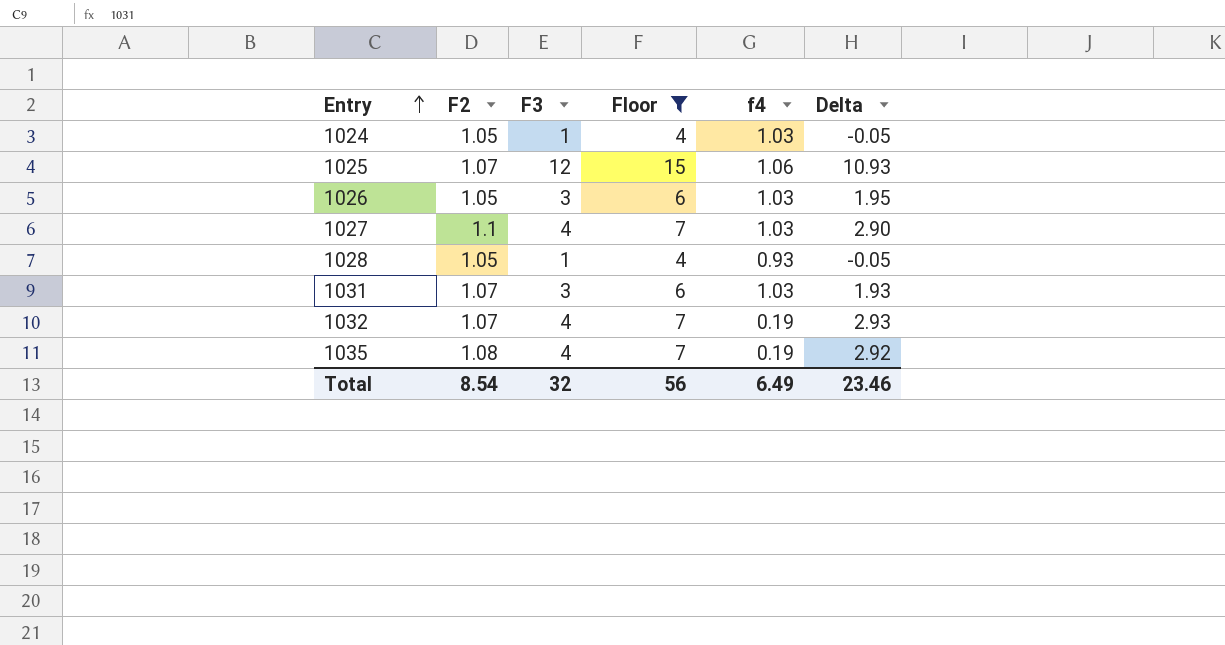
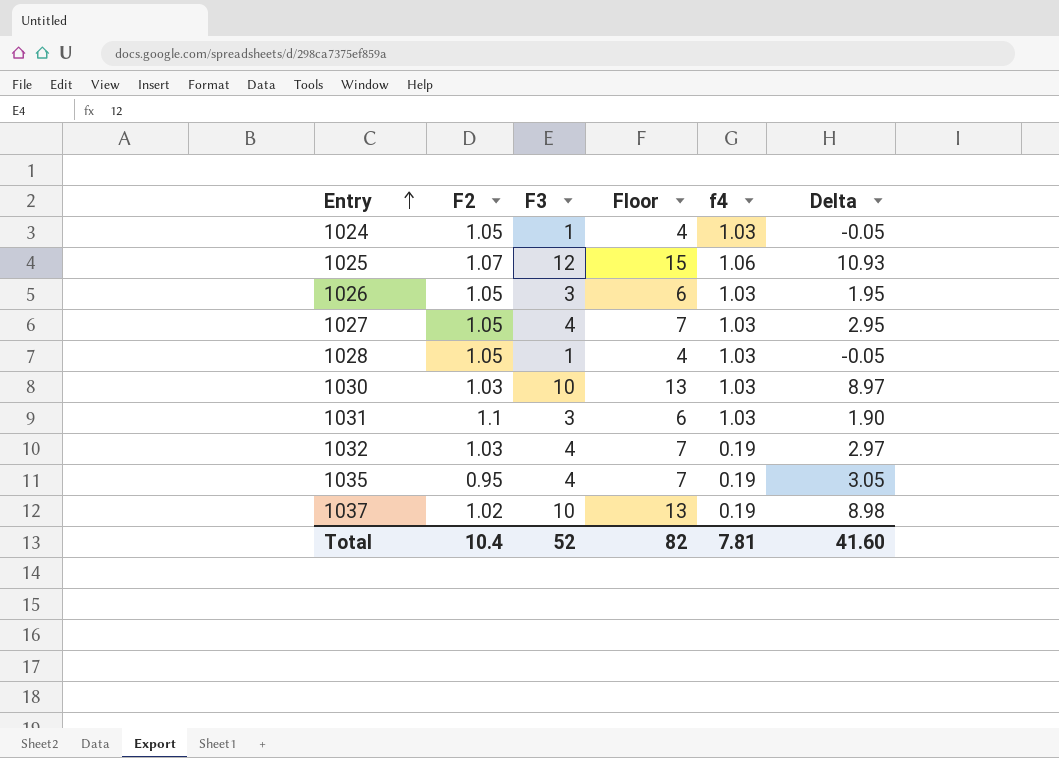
filter: Floor != 13 -> none
1027 | F2: 1.1 -> 1.05
1027 | Delta: 2.90 -> 2.95
1028 | f4: 0.93 -> 1.03
1031 | F2: 1.07 -> 1.1
1031 | Delta: 1.93 -> 1.90
1032 | F2: 1.07 -> 1.03
1032 | Delta: 2.93 -> 2.97
1035 | F2: 1.08 -> 0.95
1035 | Delta: 2.92 -> 3.05
Total | F2: 8.54 -> 10.4
Total | F3: 32 -> 52
Total | Floor: 56 -> 82
Total | f4: 6.49 -> 7.81
Total | Delta: 23.46 -> 41.60

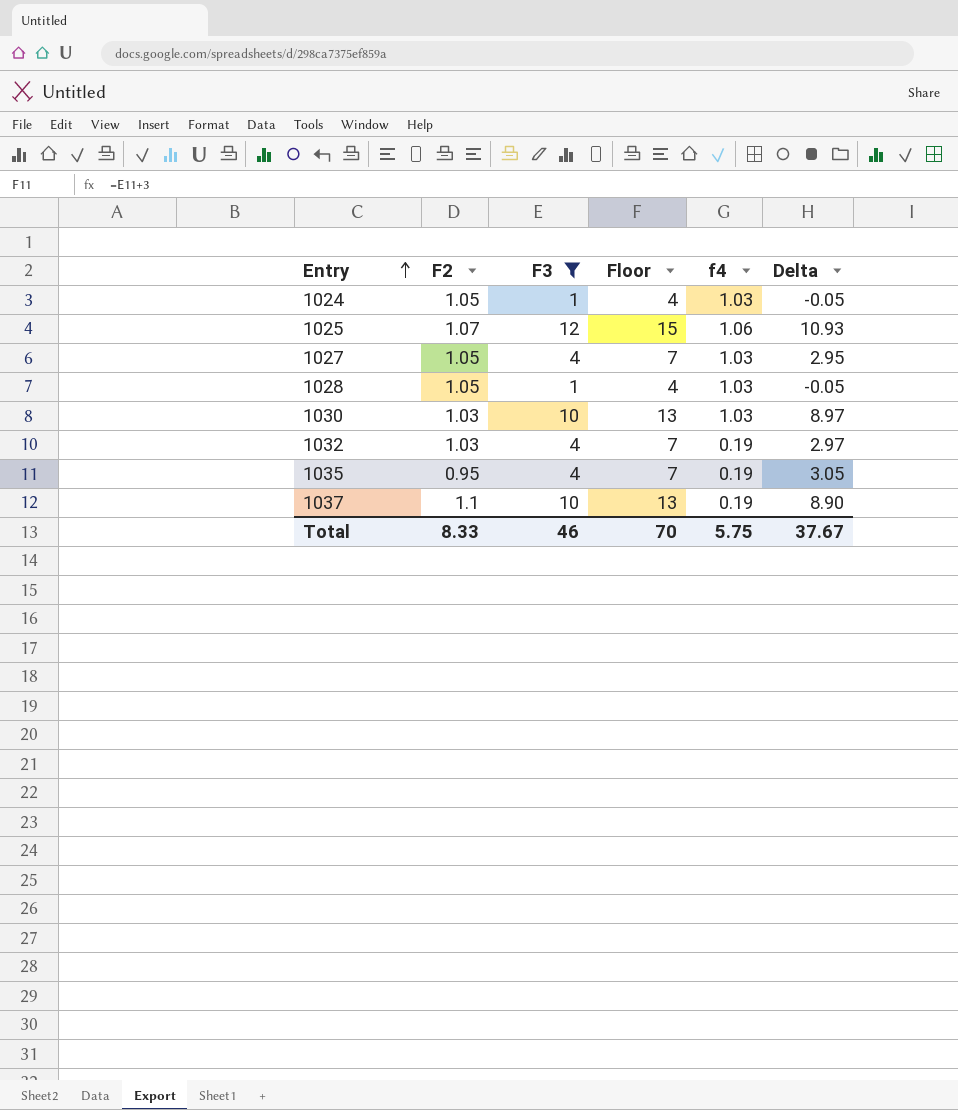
filter: none -> F3 != 3
1037 | F2: 1.02 -> 1.1
1037 | Delta: 8.98 -> 8.90
Total | F2: 10.4 -> 8.33
Total | F3: 52 -> 46
Total | Floor: 82 -> 70
Total | f4: 7.81 -> 5.75
Total | Delta: 41.60 -> 37.67

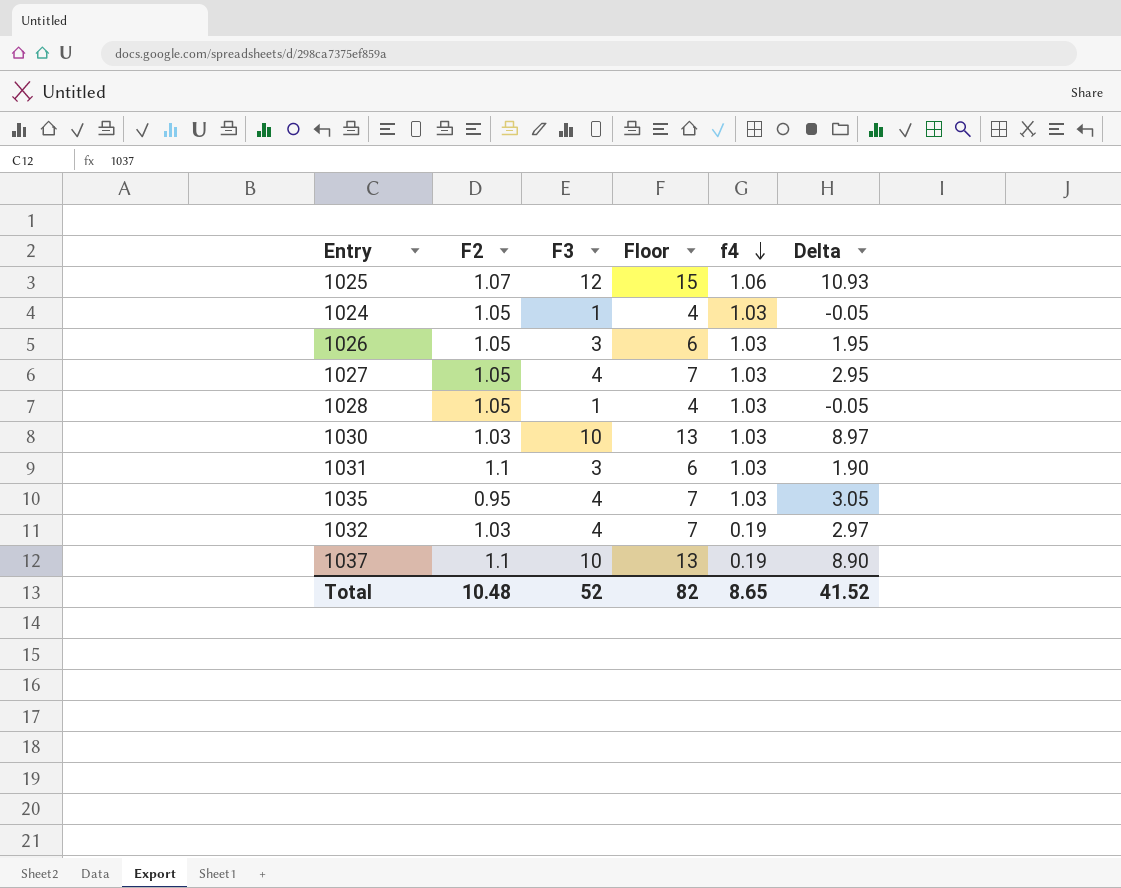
filter: F3 != 3 -> none
row order: Entry ascending -> f4 descending
1035 | f4: 0.19 -> 1.03
Total | F2: 8.33 -> 10.48
Total | F3: 46 -> 52
Total | Floor: 70 -> 82
Total | f4: 5.75 -> 8.65
Total | Delta: 37.67 -> 41.52

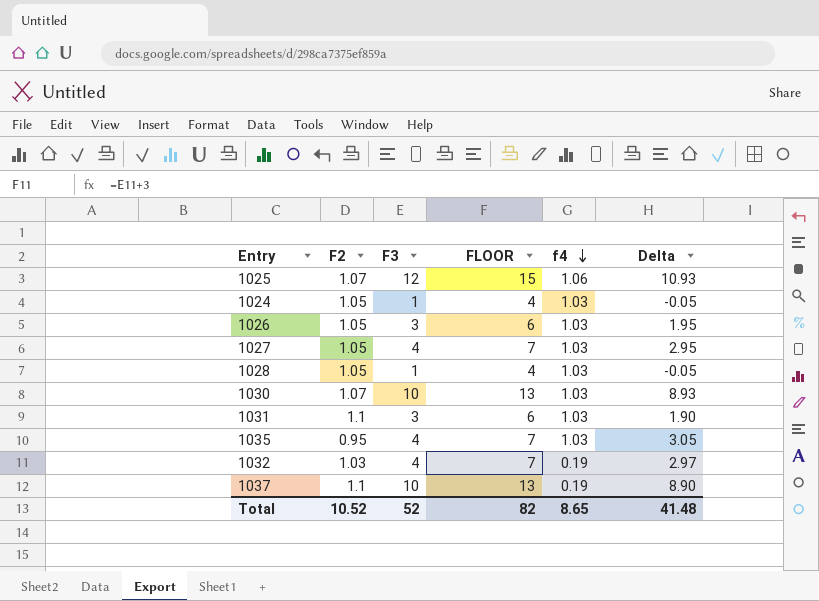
column name: Floor -> FLOOR
1030 | F2: 1.03 -> 1.07
1030 | Delta: 8.97 -> 8.93
Total | F2: 10.48 -> 10.52
Total | Delta: 41.52 -> 41.48

